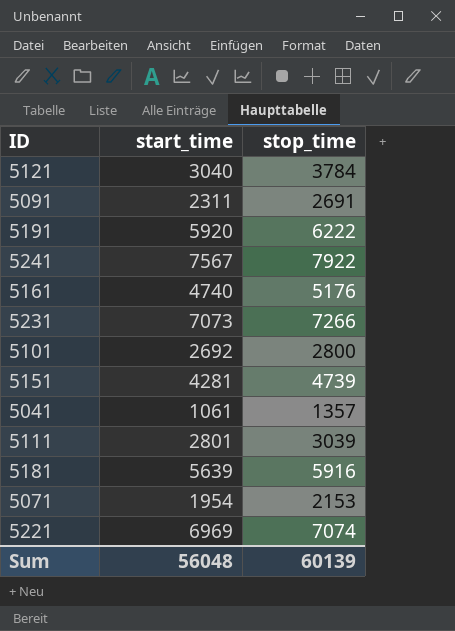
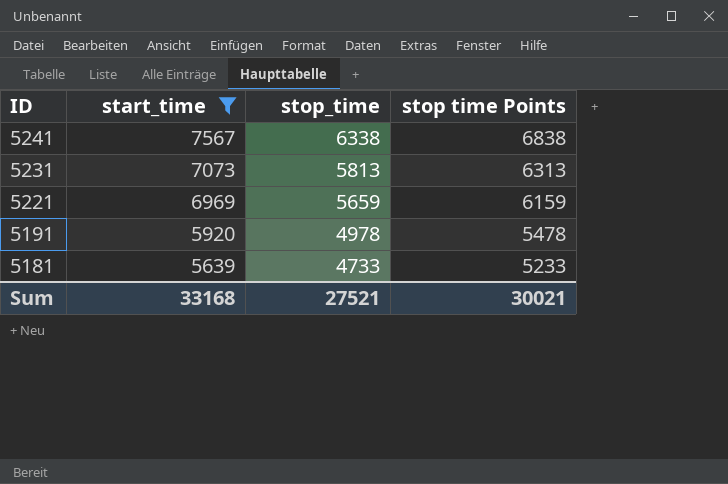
filter: none -> start_time >= 5639
row order: none -> ID descending
column stop time Points | formula: none -> [stop_time] + 500
5241 | stop_time: 7922 -> 6338
5231 | stop_time: 7266 -> 5813
5221 | stop_time: 7074 -> 5659
5191 | stop_time: 6222 -> 4978
5181 | stop_time: 5916 -> 4733
Sum | start_time: 56048 -> 33168
Sum | stop_time: 60139 -> 27521

